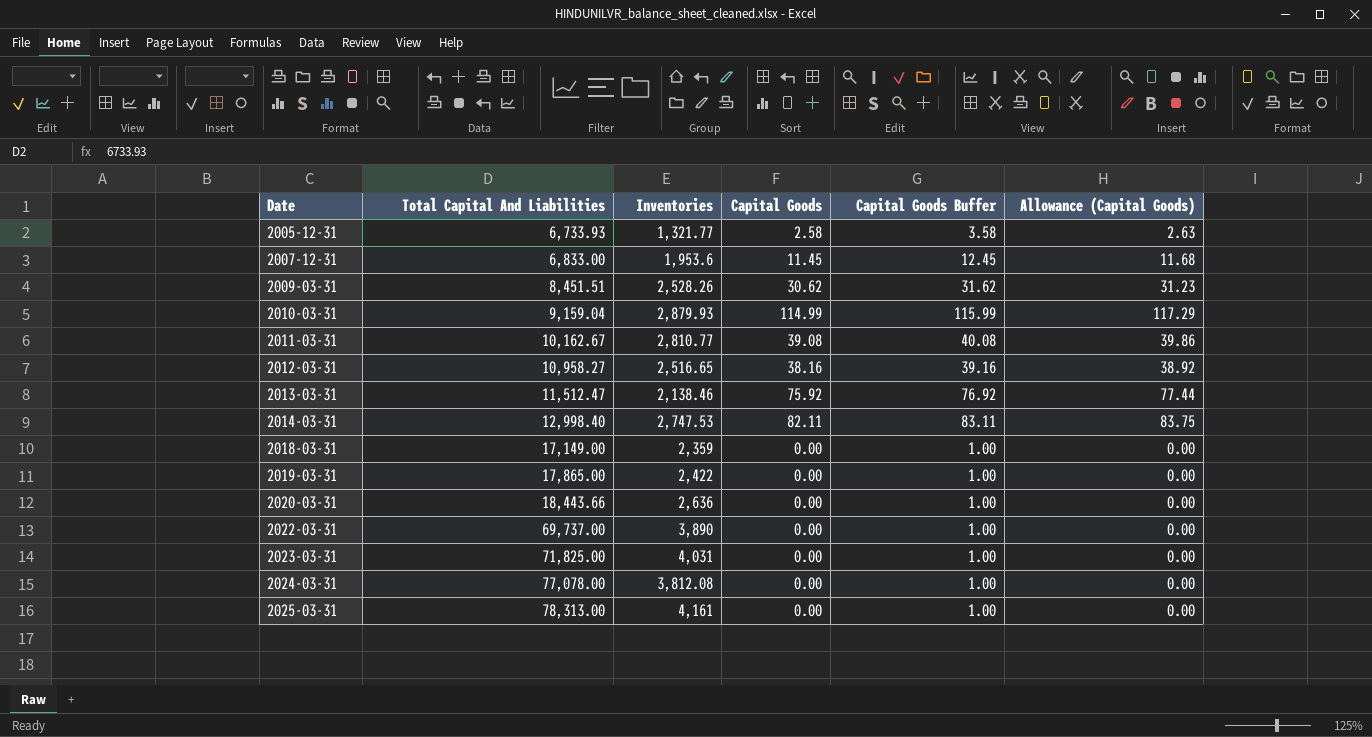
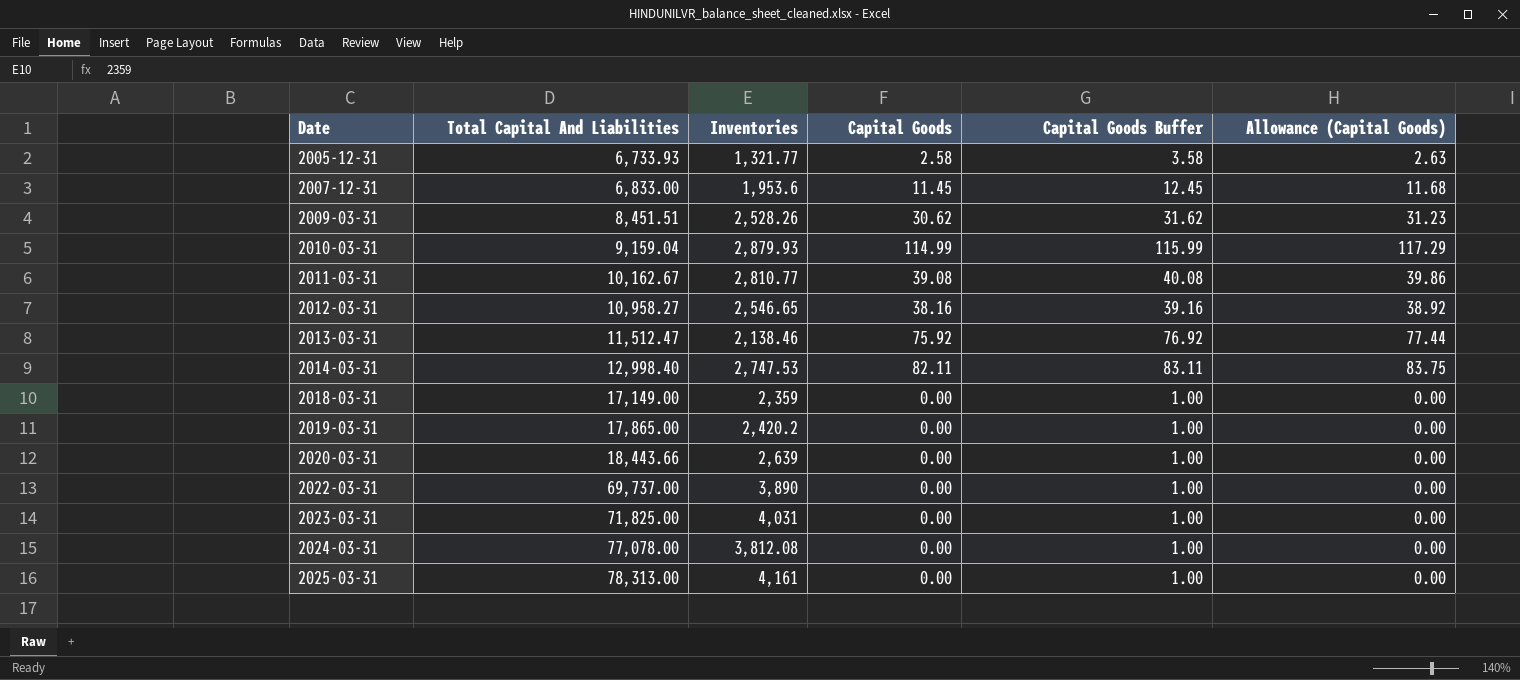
2012-03-31 | Inventories: 2,516.65 -> 2,546.65
2019-03-31 | Inventories: 2,422 -> 2,420.2
2020-03-31 | Inventories: 2,636 -> 2,639

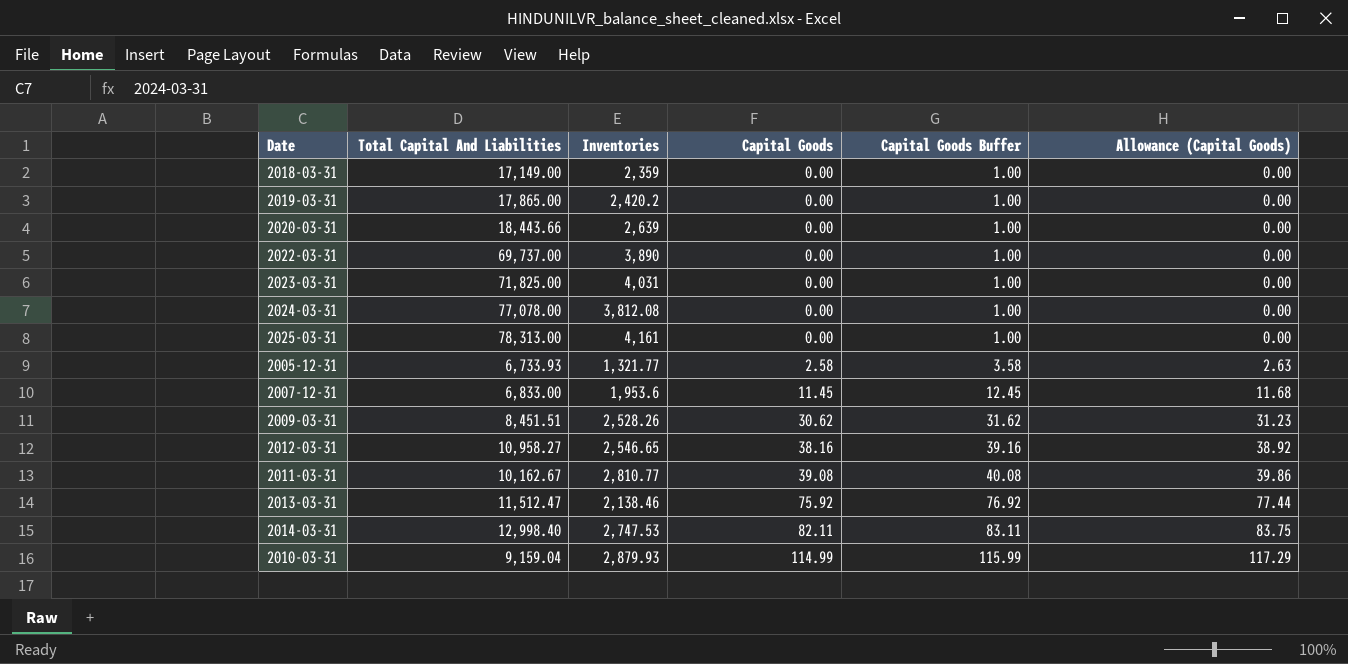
row order: Date ascending -> Capital Goods ascending

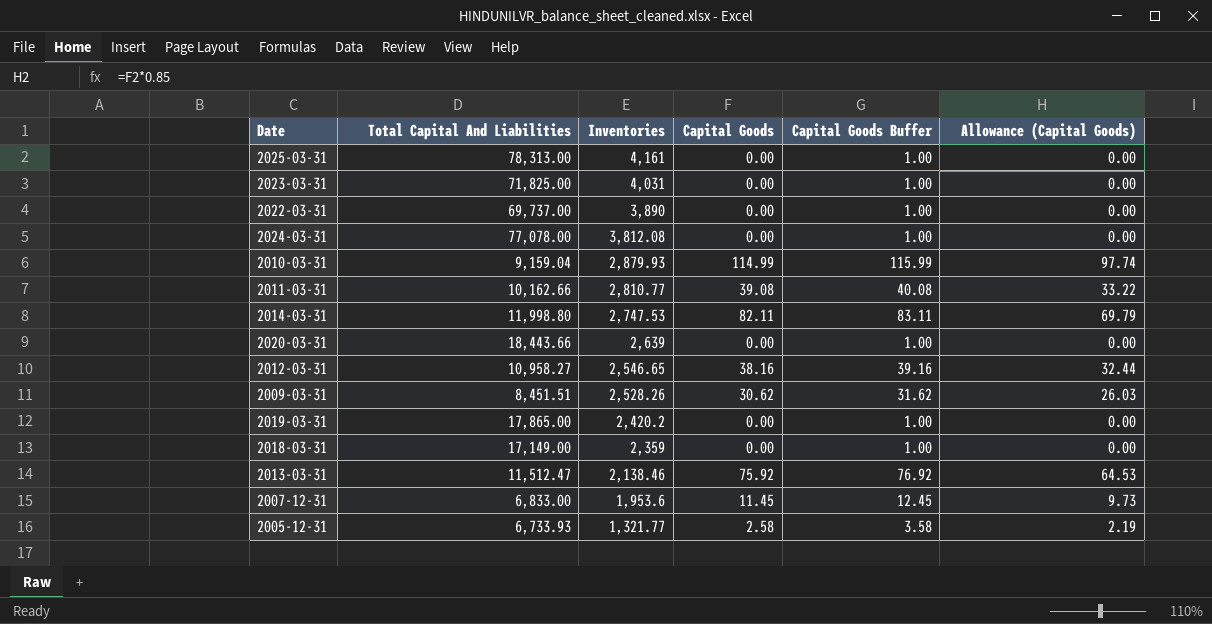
row order: Capital Goods ascending -> Inventories descending
column Allowance (Capital Goods) | formula: [Capital Goods] * 1.02 -> [Capital Goods] * 0.85
2011-03-31 | Total Capital And Liabilities: 10,162.67 -> 10,162.66
2014-03-31 | Total Capital And Liabilities: 12,998.40 -> 11,998.80

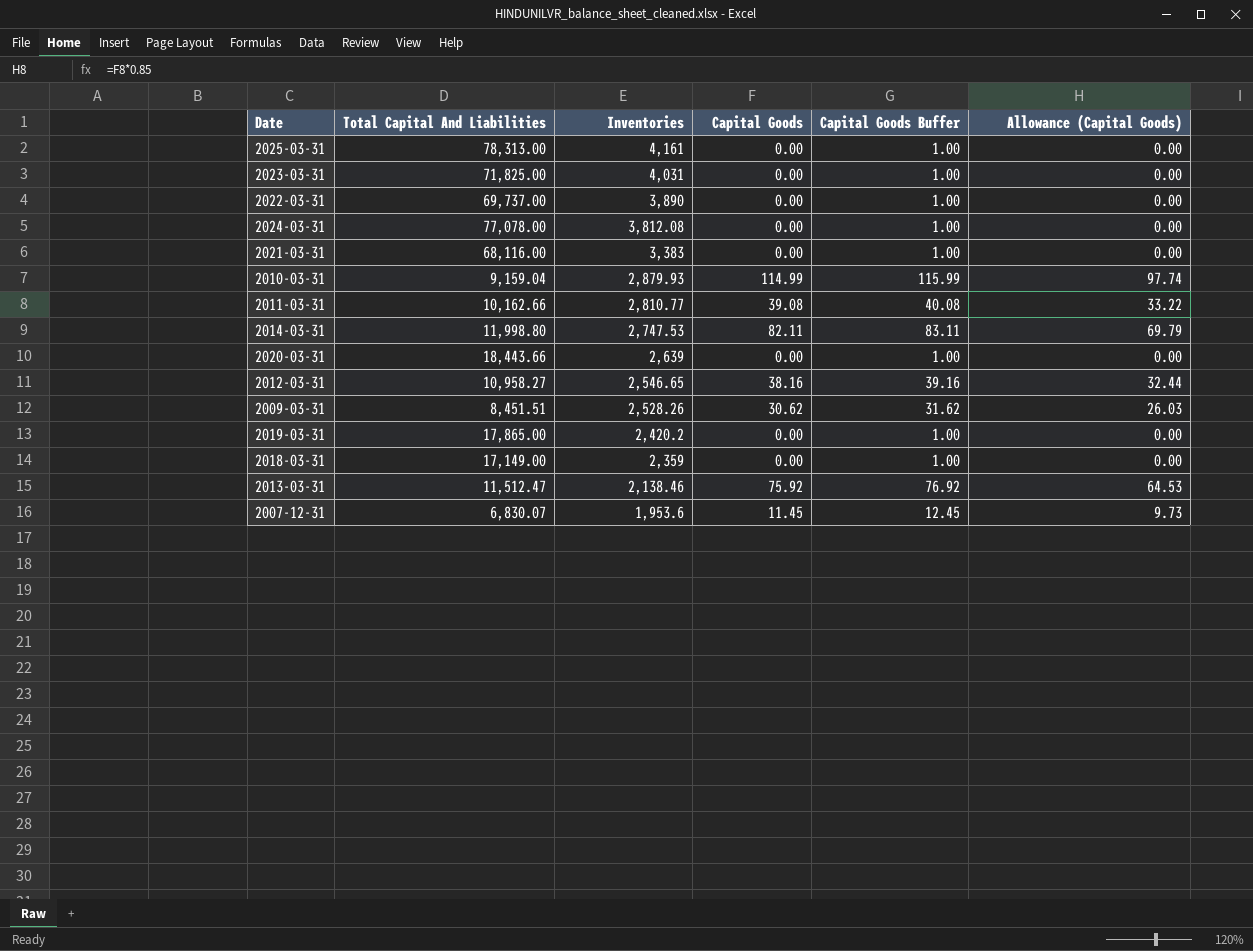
row 2005-12-31: 6,733.93 | 1,321.77 | 2.58 | 3.58 | 2.19 -> none
row 2021-03-31: none -> 68,116.00 | 3,383 | 0.00 | 1.00 | 0.00
2007-12-31 | Total Capital And Liabilities: 6,833.00 -> 6,830.07

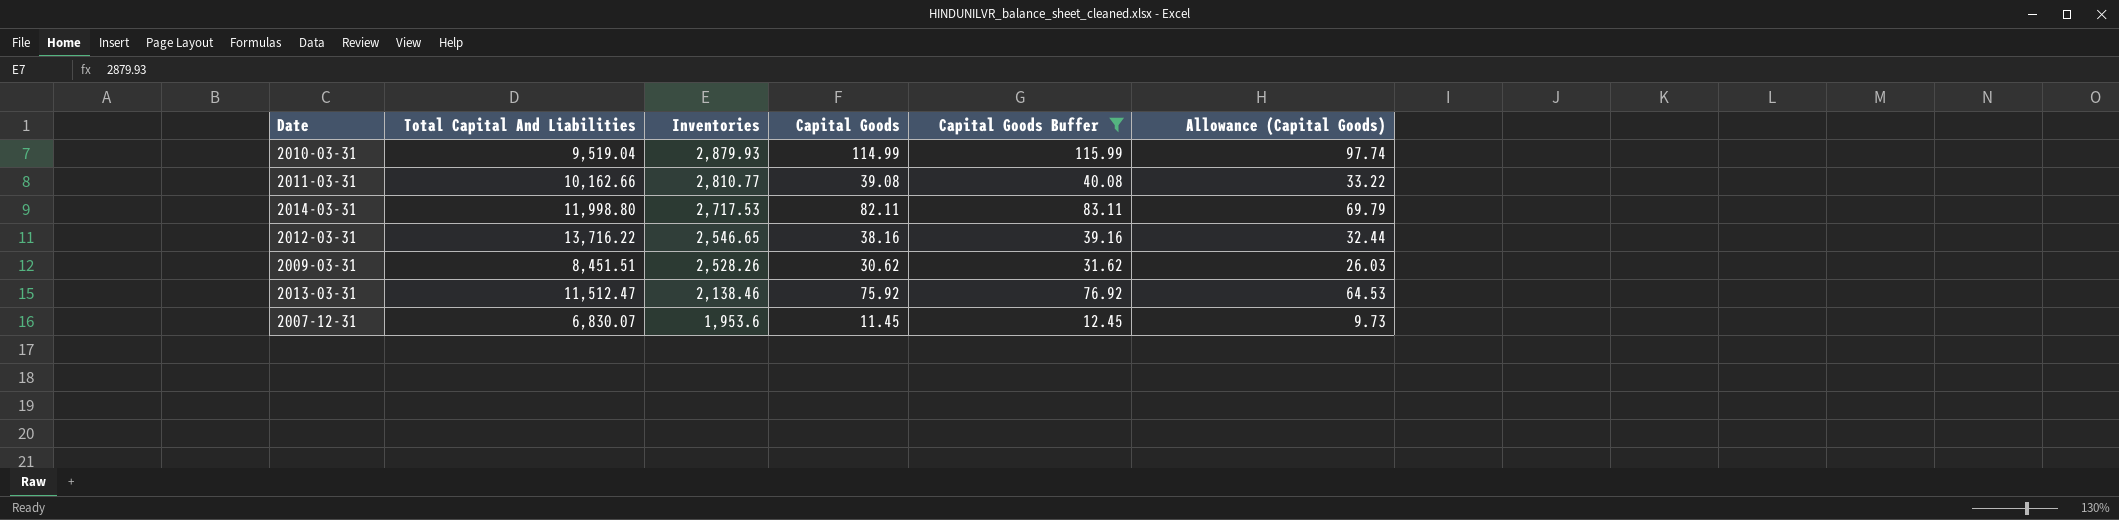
filter: none -> Capital Goods Buffer != 1.00
2010-03-31 | Total Capital And Liabilities: 9,159.04 -> 9,519.04
2014-03-31 | Inventories: 2,747.53 -> 2,717.53
2012-03-31 | Total Capital And Liabilities: 10,958.27 -> 13,716.22

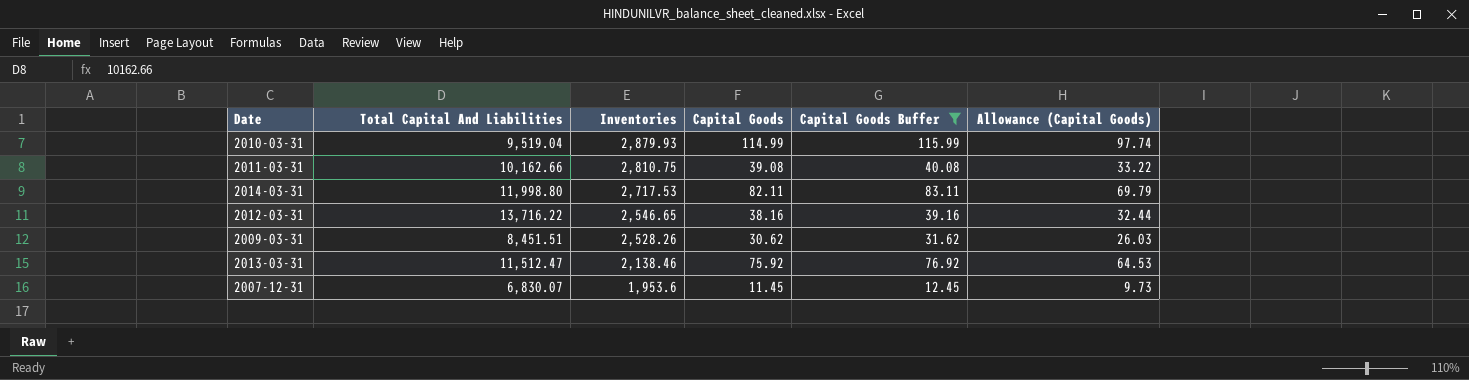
2011-03-31 | Inventories: 2,810.77 -> 2,810.75

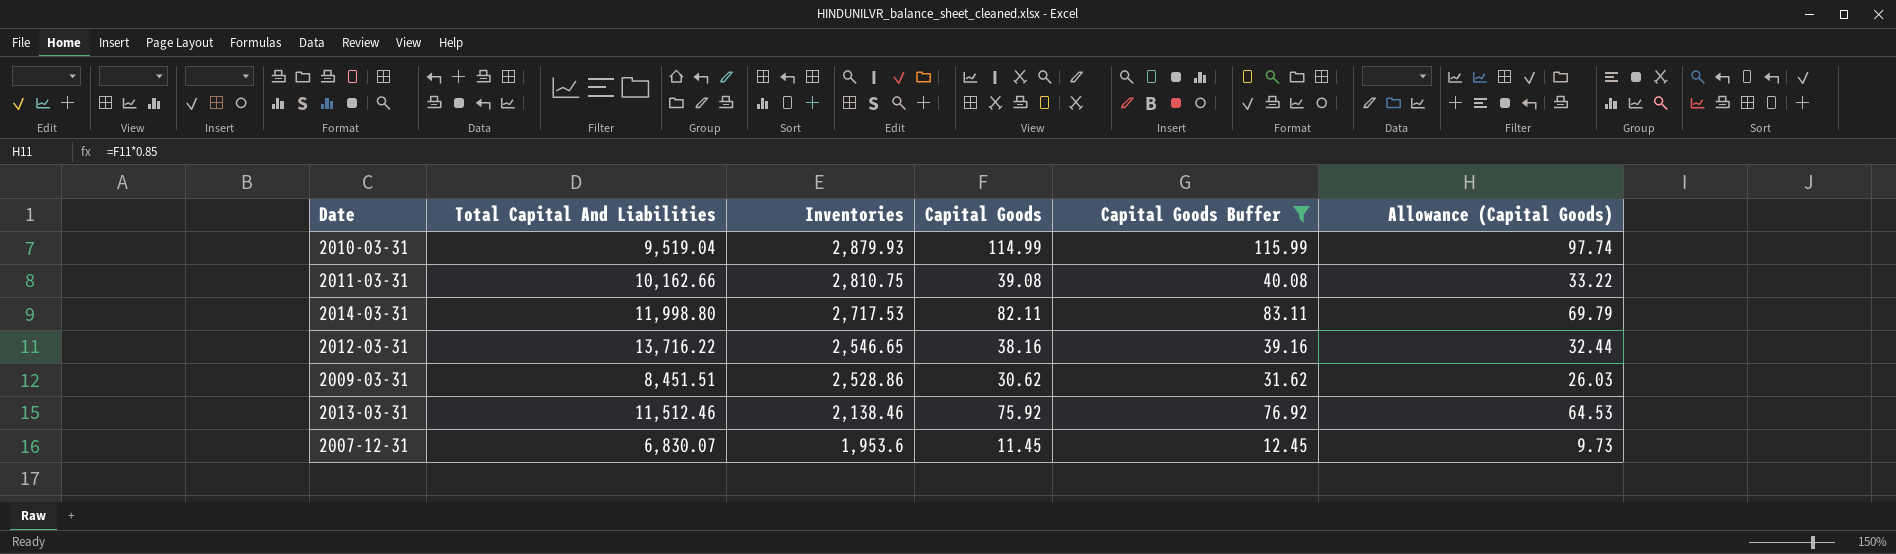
2009-03-31 | Inventories: 2,528.26 -> 2,528.86
2013-03-31 | Total Capital And Liabilities: 11,512.47 -> 11,512.46

